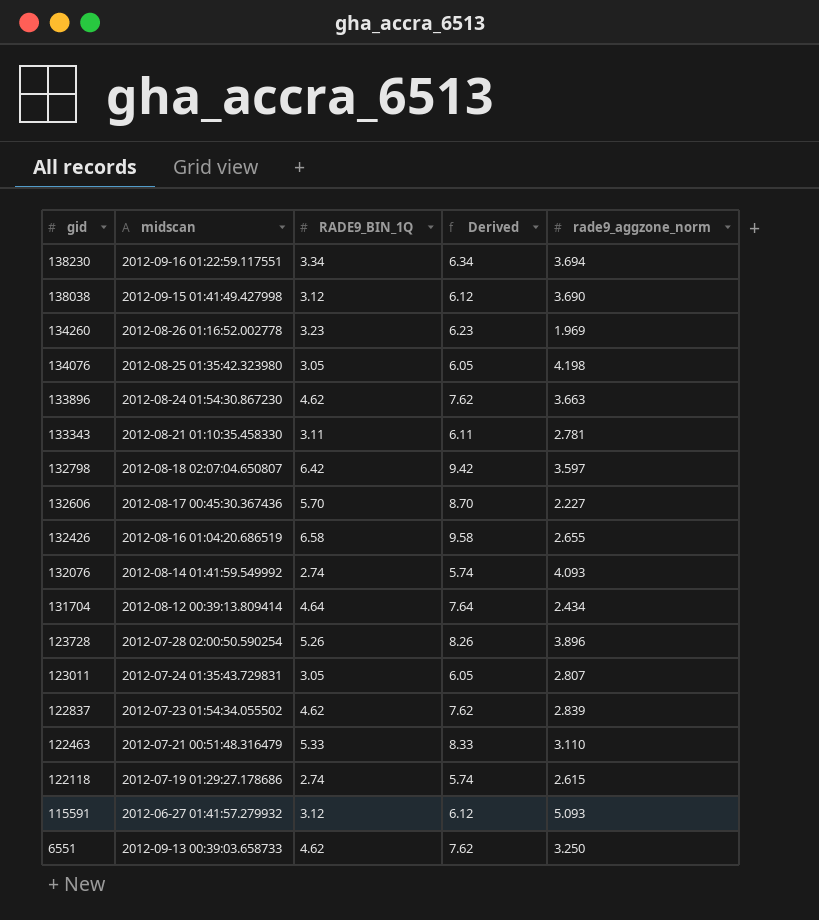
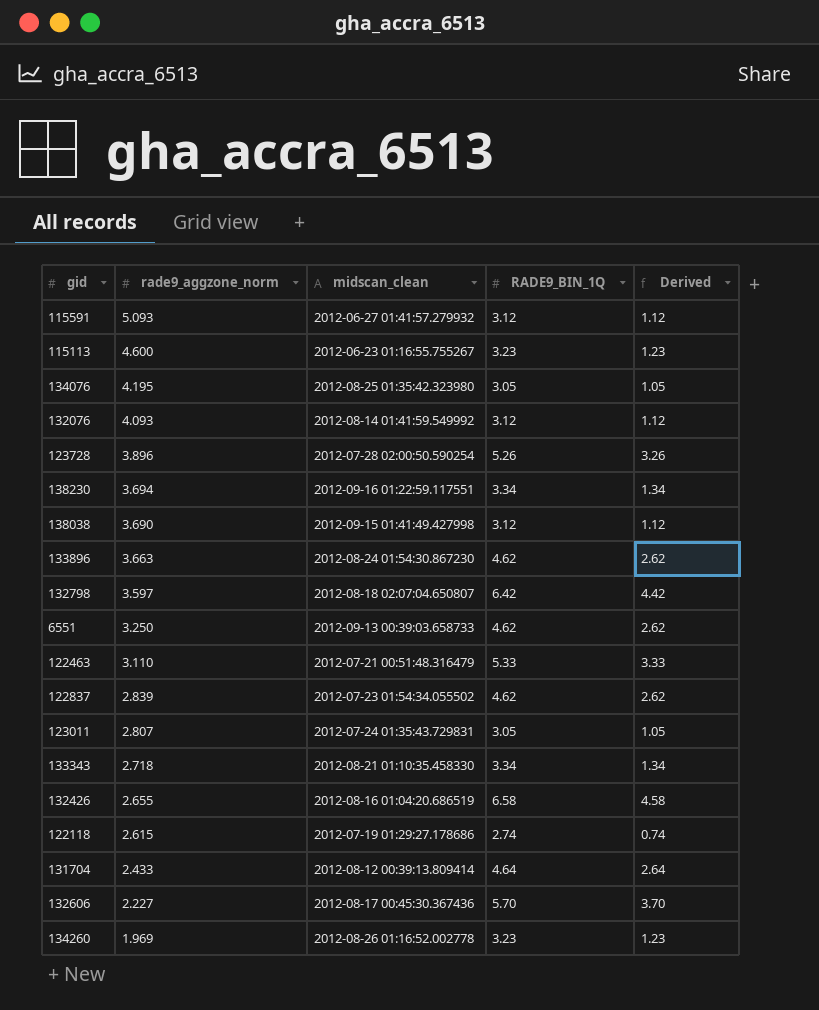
row order: gid descending -> rade9_aggzone_norm descending
column rade9_aggzone_norm | position: 5 -> 2
column name: midscan -> midscan_clean
column Derived | formula: [RADE9_BIN_1Q] + 3 -> [RADE9_BIN_1Q] - 2
row 115113: none -> 4.600 | 2012-06-23 01:16:55.755267 | 3.23 | 1.23
134076 | rade9_aggzone_norm: 4.198 -> 4.195
132076 | RADE9_BIN_1Q: 2.74 -> 3.12
133343 | rade9_aggzone_norm: 2.781 -> 2.718
133343 | RADE9_BIN_1Q: 3.11 -> 3.34
131704 | rade9_aggzone_norm: 2.434 -> 2.433

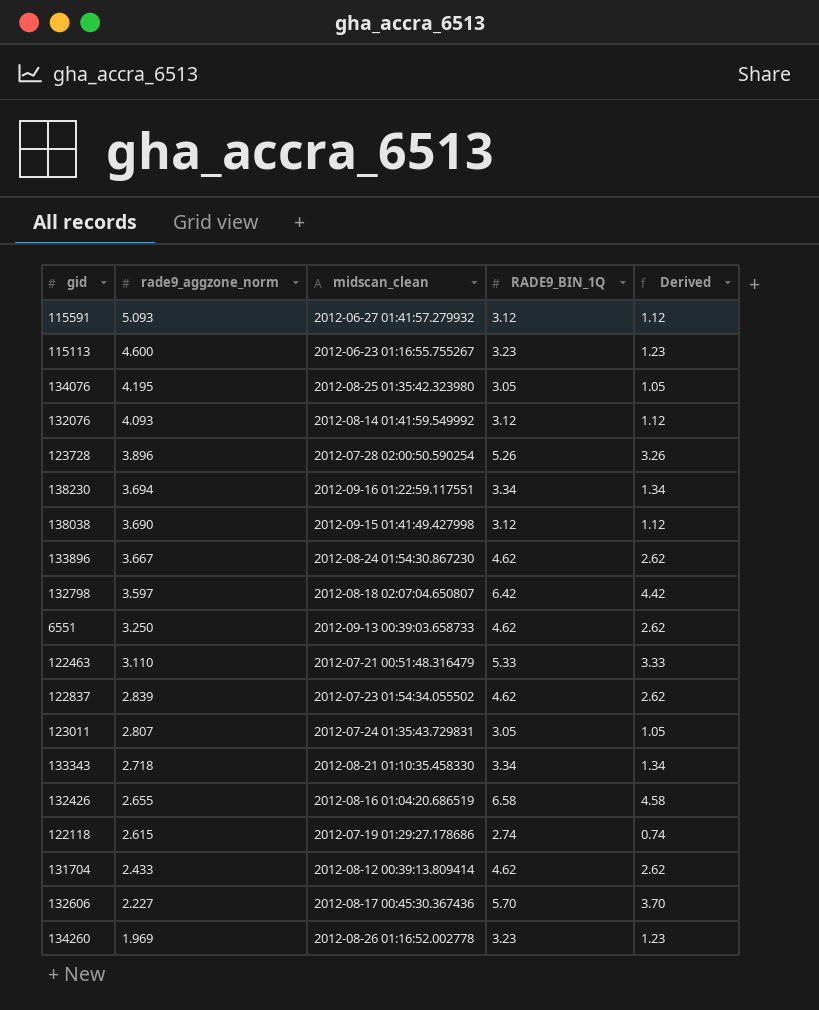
133896 | rade9_aggzone_norm: 3.663 -> 3.667
131704 | RADE9_BIN_1Q: 4.64 -> 4.62
131704 | Derived: 2.64 -> 2.62

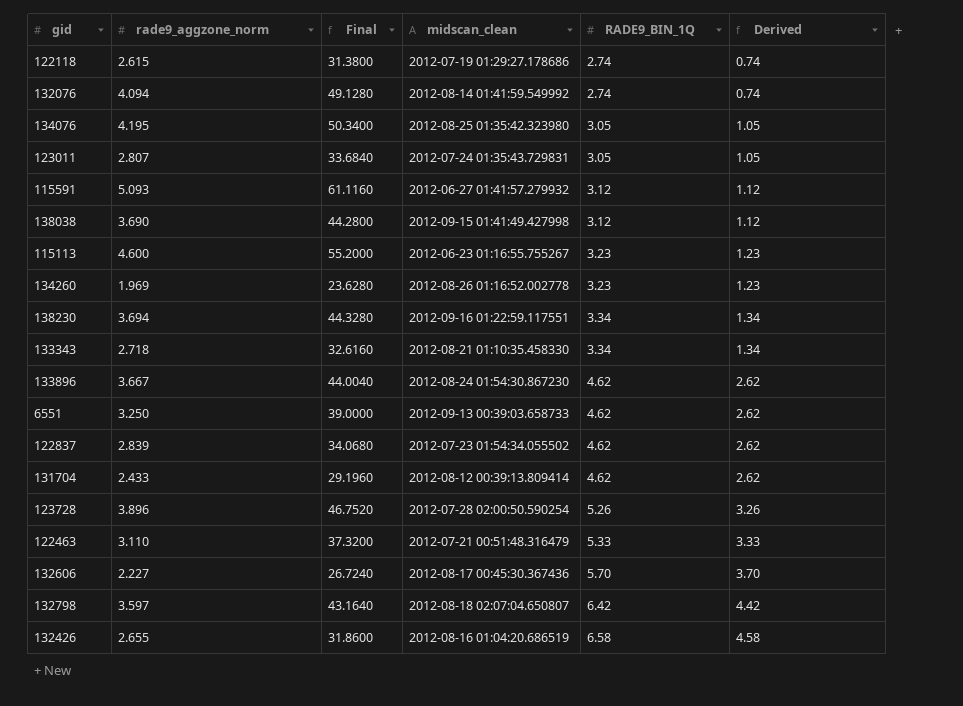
row order: rade9_aggzone_norm descending -> RADE9_BIN_1Q ascending
column Final | formula: none -> [rade9_aggzone_norm] * 12
132076 | rade9_aggzone_norm: 4.093 -> 4.094
132076 | RADE9_BIN_1Q: 3.12 -> 2.74
132076 | Derived: 1.12 -> 0.74

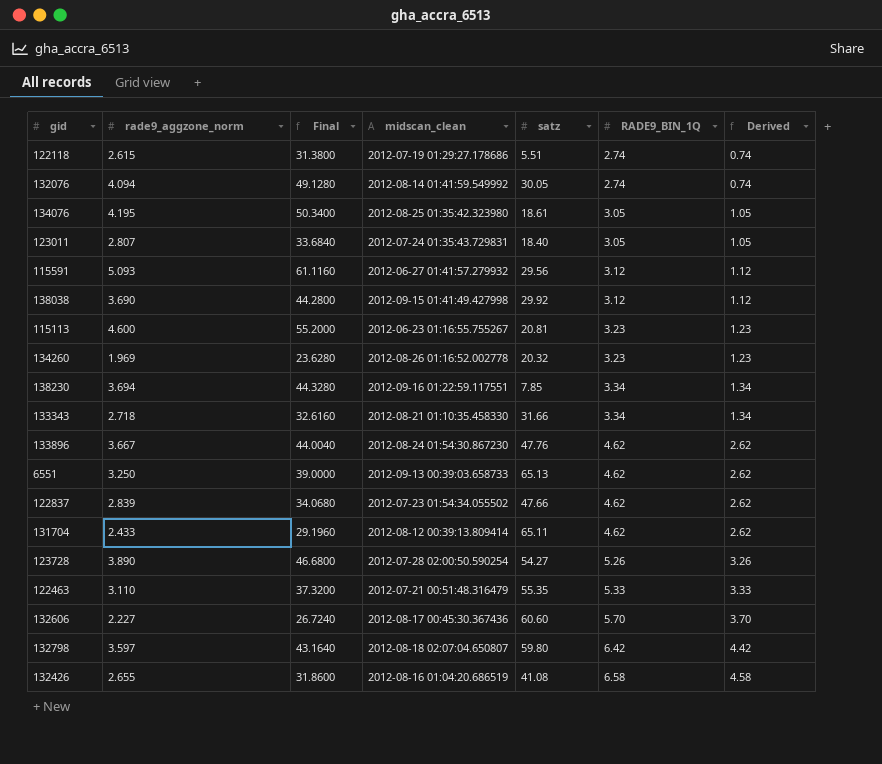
column satz | position: none -> 5
123728 | rade9_aggzone_norm: 3.896 -> 3.890
123728 | Final: 46.7520 -> 46.6800

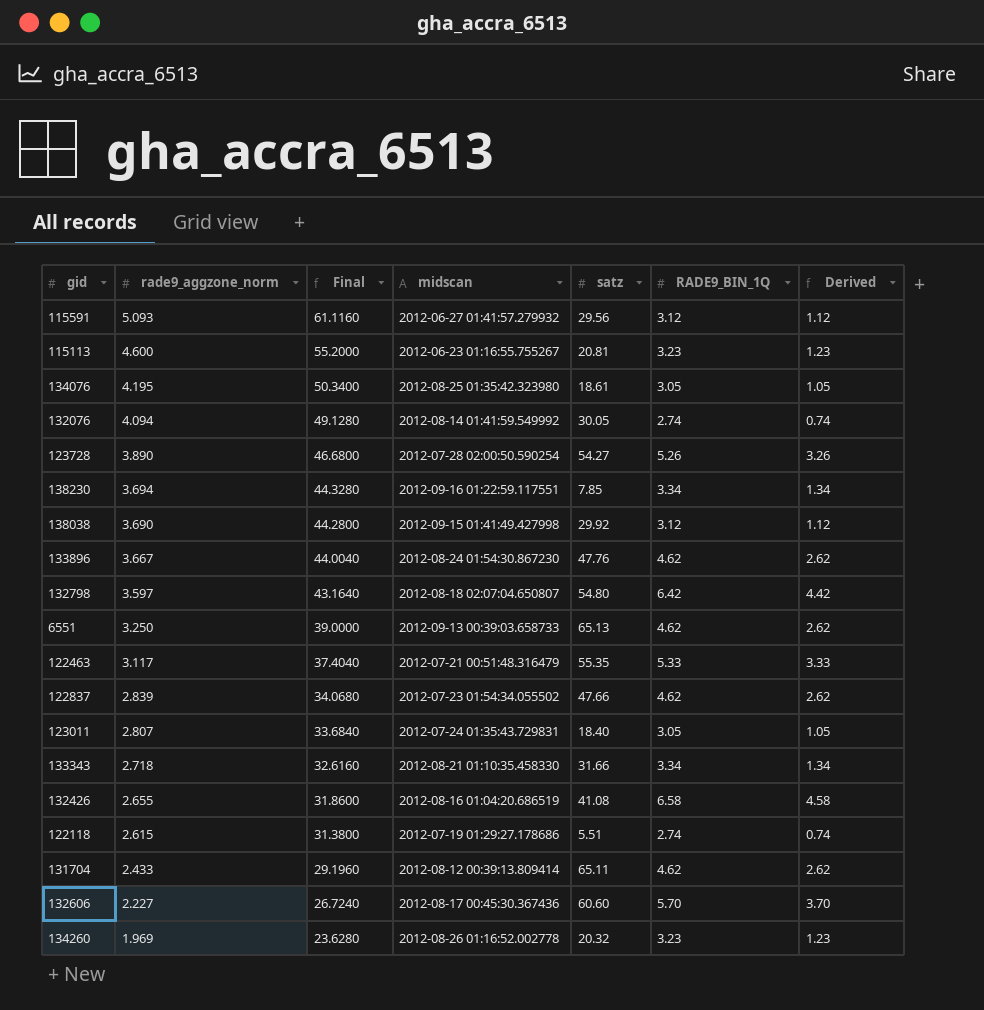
row order: RADE9_BIN_1Q ascending -> rade9_aggzone_norm descending
column name: midscan_clean -> midscan
132798 | satz: 59.80 -> 54.80
122463 | rade9_aggzone_norm: 3.110 -> 3.117
122463 | Final: 37.3200 -> 37.4040

